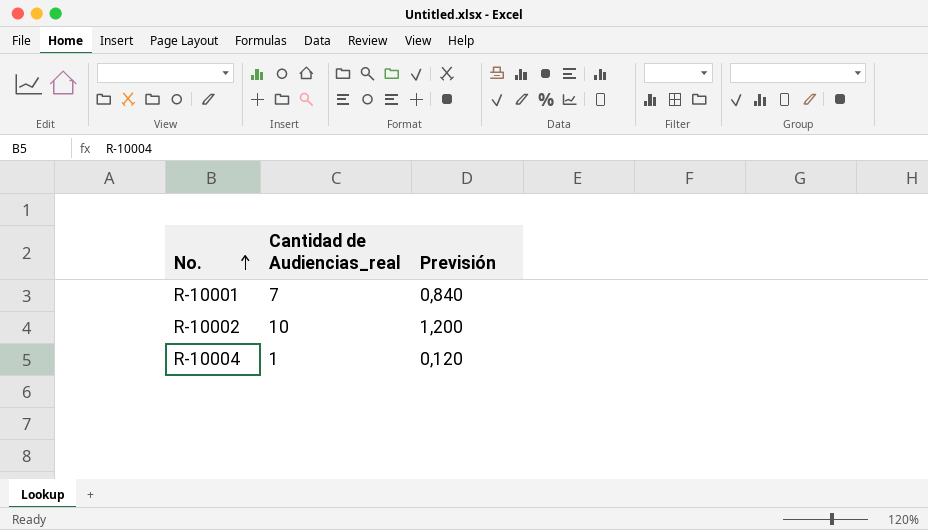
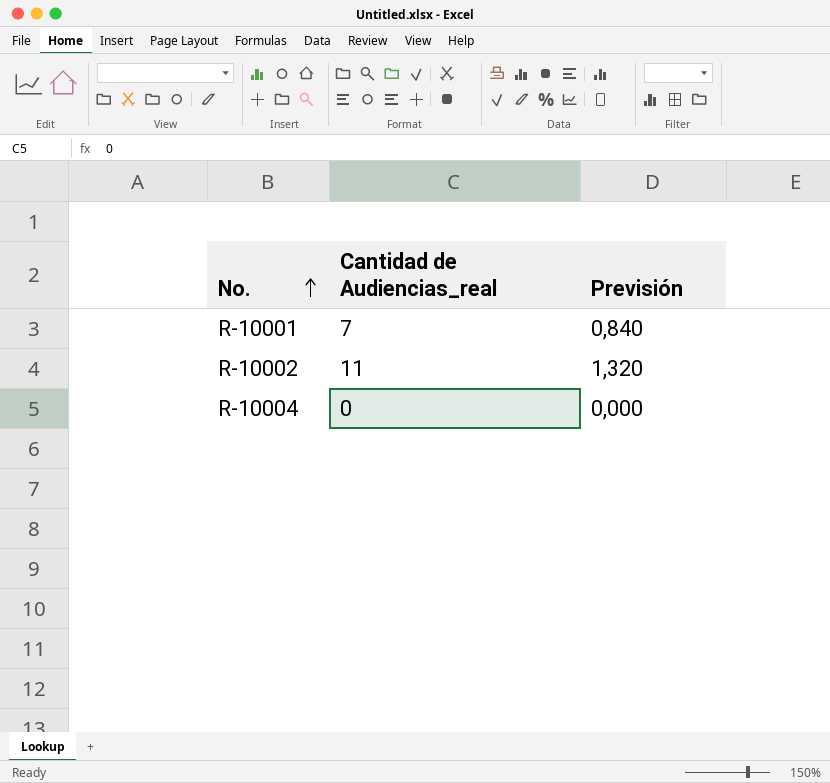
R-10002 | Cantidad de Audiencias_real: 10 -> 11
R-10002 | Previsión: 1,200 -> 1,320
R-10004 | Cantidad de Audiencias_real: 1 -> 0
R-10004 | Previsión: 0,120 -> 0,000

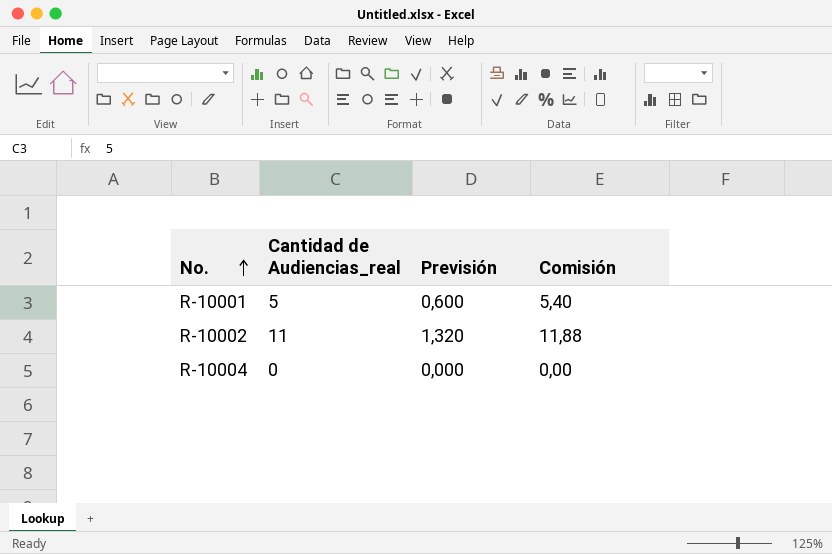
column Comisión | formula: none -> [Cantidad de Audiencias_real] * 1,08
R-10001 | Cantidad de Audiencias_real: 7 -> 5
R-10001 | Previsión: 0,840 -> 0,600

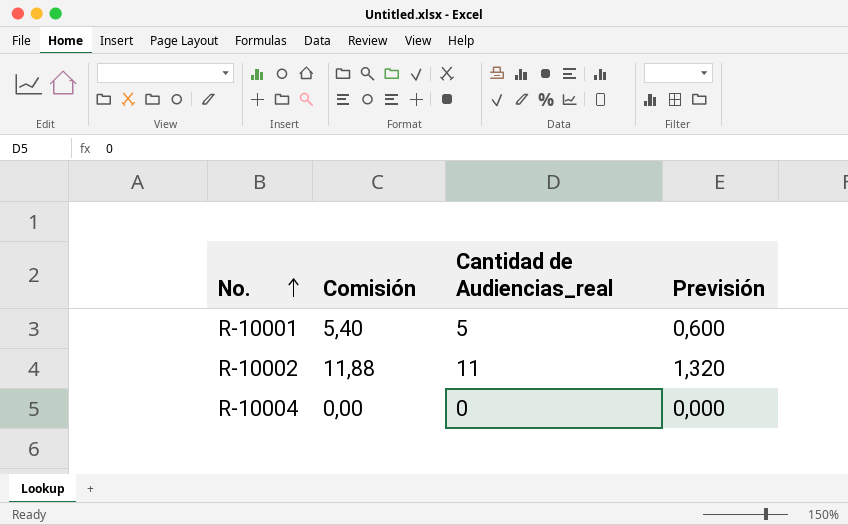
column Comisión | position: 4 -> 2

